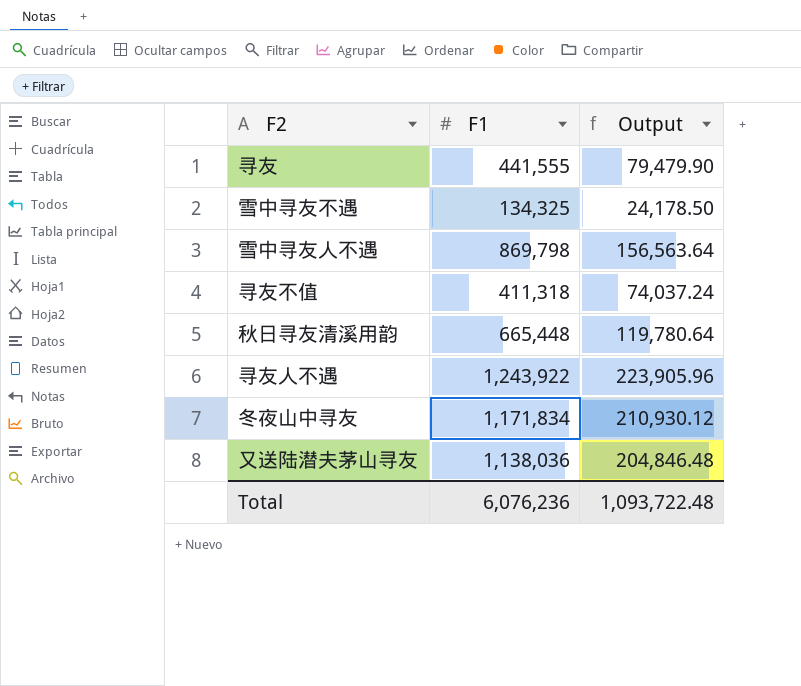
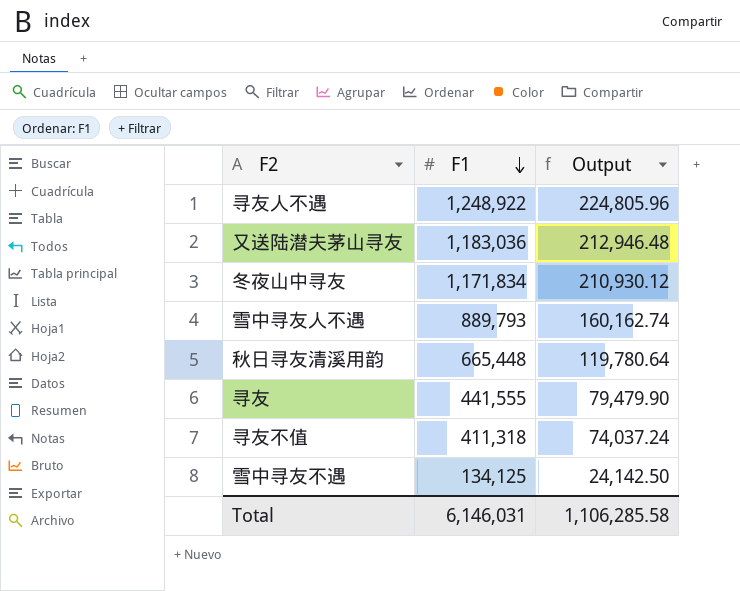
row order: none -> F1 descending
寻友人不遇 | F1: 1,243,922 -> 1,248,922
寻友人不遇 | Output: 223,905.96 -> 224,805.96
又送陆潜夫茅山寻友 | F1: 1,138,036 -> 1,183,036
又送陆潜夫茅山寻友 | Output: 204,846.48 -> 212,946.48
雪中寻友人不遇 | F1: 869,798 -> 889,793
雪中寻友人不遇 | Output: 156,563.64 -> 160,162.74
雪中寻友不遇 | F1: 134,325 -> 134,125
雪中寻友不遇 | Output: 24,178.50 -> 24,142.50
Total | F1: 6,076,236 -> 6,146,031
Total | Output: 1,093,722.48 -> 1,106,285.58

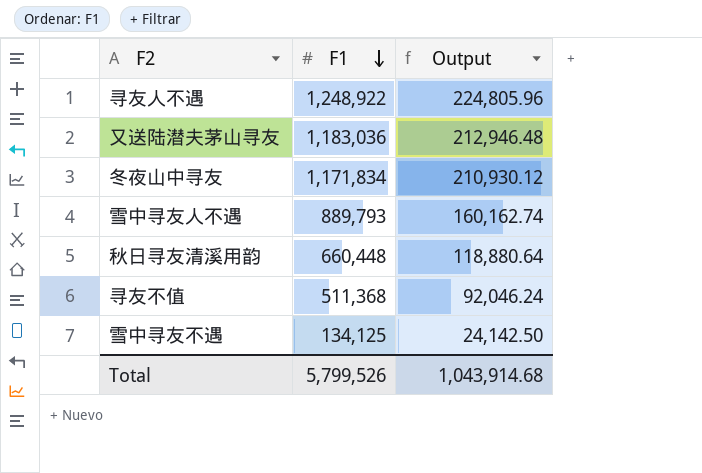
row 寻友: 441,555 | 79,479.90 -> none
秋日寻友清溪用韵 | F1: 665,448 -> 660,448
秋日寻友清溪用韵 | Output: 119,780.64 -> 118,880.64
寻友不值 | F1: 411,318 -> 511,368
寻友不值 | Output: 74,037.24 -> 92,046.24
Total | F1: 6,146,031 -> 5,799,526
Total | Output: 1,106,285.58 -> 1,043,914.68

